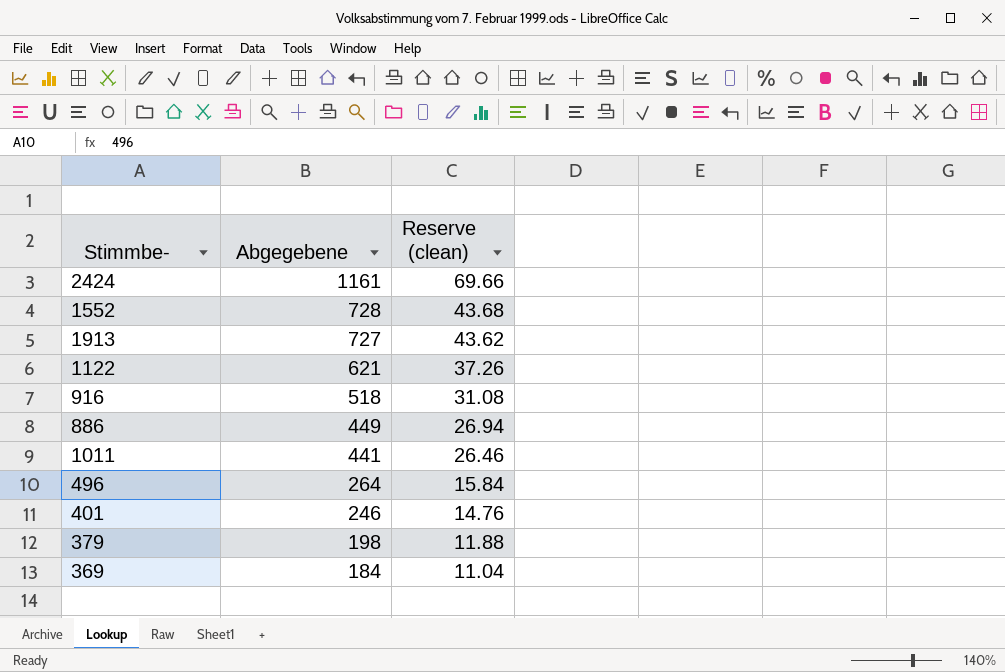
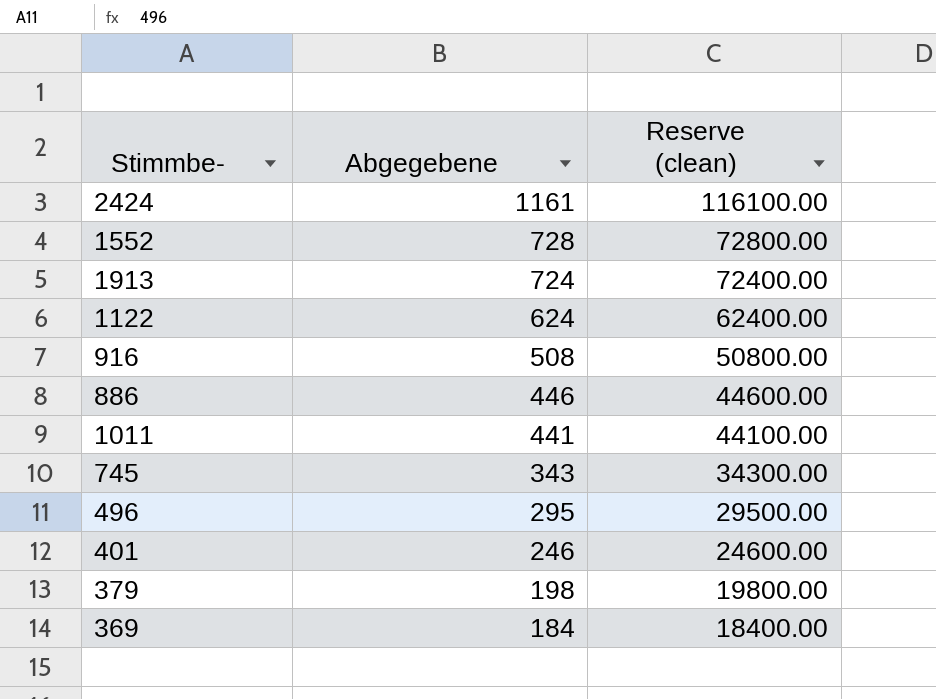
column Reserve (clean) | formula: [Abgegebene] * 0.06 -> [Abgegebene] * 100
1913 | Abgegebene: 727 -> 724
1122 | Abgegebene: 621 -> 624
916 | Abgegebene: 518 -> 508
886 | Abgegebene: 449 -> 446
row 745: none -> 343 | 34300.00
496 | Abgegebene: 264 -> 295

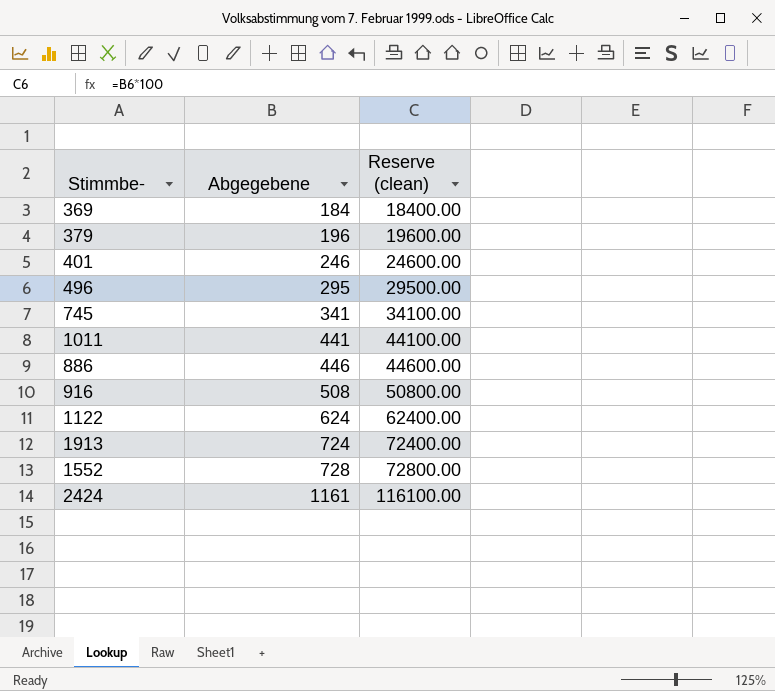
row order: Abgegebene descending -> Abgegebene ascending
379 | Abgegebene: 198 -> 196
379 | Reserve (clean): 19800.00 -> 19600.00
745 | Abgegebene: 343 -> 341
745 | Reserve (clean): 34300.00 -> 34100.00

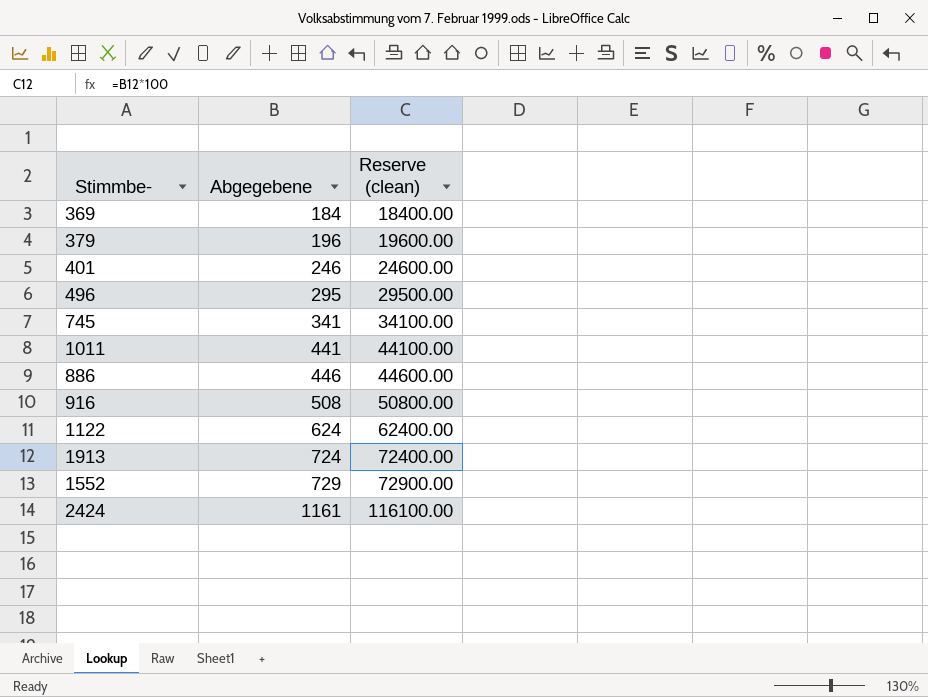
1552 | Abgegebene: 728 -> 729
1552 | Reserve (clean): 72800.00 -> 72900.00

